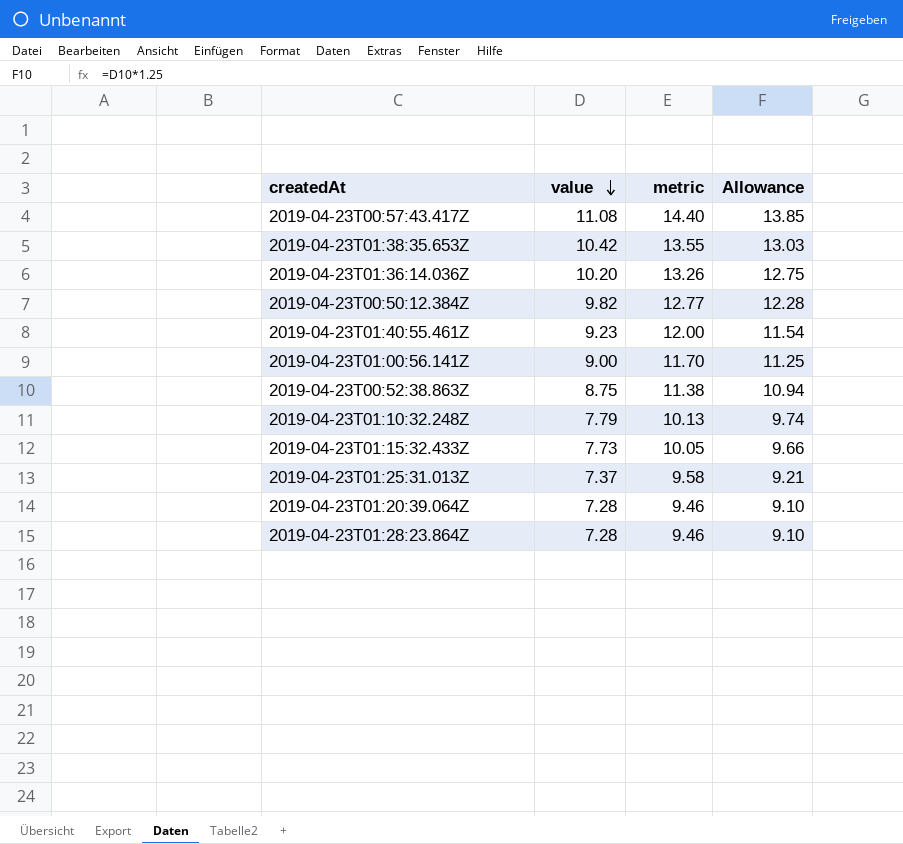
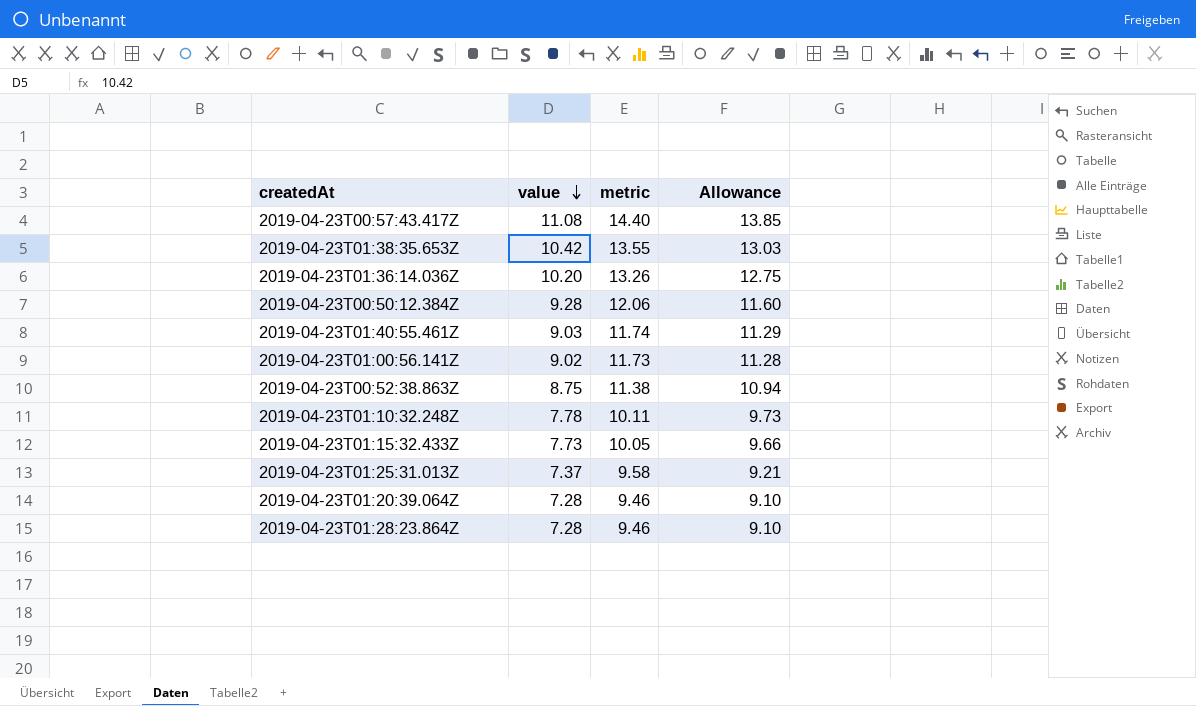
2019-04-23T00:50:12.384Z | value: 9.82 -> 9.28
2019-04-23T00:50:12.384Z | metric: 12.77 -> 12.06
2019-04-23T00:50:12.384Z | Allowance: 12.28 -> 11.60
2019-04-23T01:40:55.461Z | value: 9.23 -> 9.03
2019-04-23T01:40:55.461Z | metric: 12.00 -> 11.74
2019-04-23T01:40:55.461Z | Allowance: 11.54 -> 11.29
2019-04-23T01:00:56.141Z | value: 9.00 -> 9.02
2019-04-23T01:00:56.141Z | metric: 11.70 -> 11.73
2019-04-23T01:00:56.141Z | Allowance: 11.25 -> 11.28
2019-04-23T01:10:32.248Z | value: 7.79 -> 7.78
2019-04-23T01:10:32.248Z | metric: 10.13 -> 10.11
2019-04-23T01:10:32.248Z | Allowance: 9.74 -> 9.73

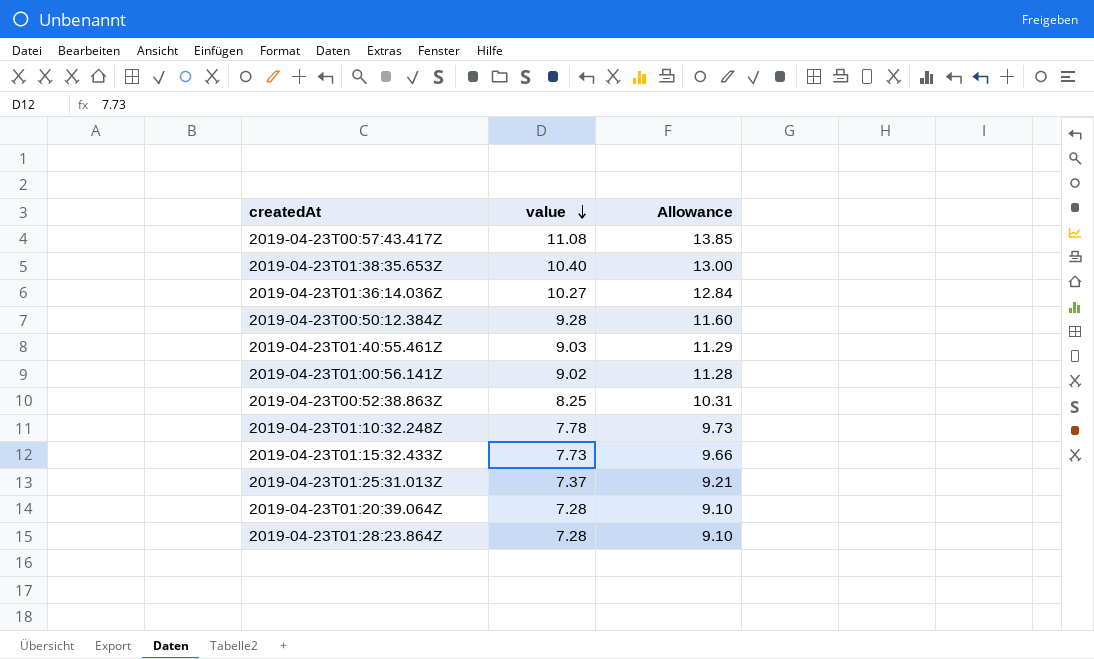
column metric | formula: [value] * 1.3 -> none
2019-04-23T01:38:35.653Z | value: 10.42 -> 10.40
2019-04-23T01:38:35.653Z | Allowance: 13.03 -> 13.00
2019-04-23T01:36:14.036Z | value: 10.20 -> 10.27
2019-04-23T01:36:14.036Z | Allowance: 12.75 -> 12.84
2019-04-23T00:52:38.863Z | value: 8.75 -> 8.25
2019-04-23T00:52:38.863Z | Allowance: 10.94 -> 10.31

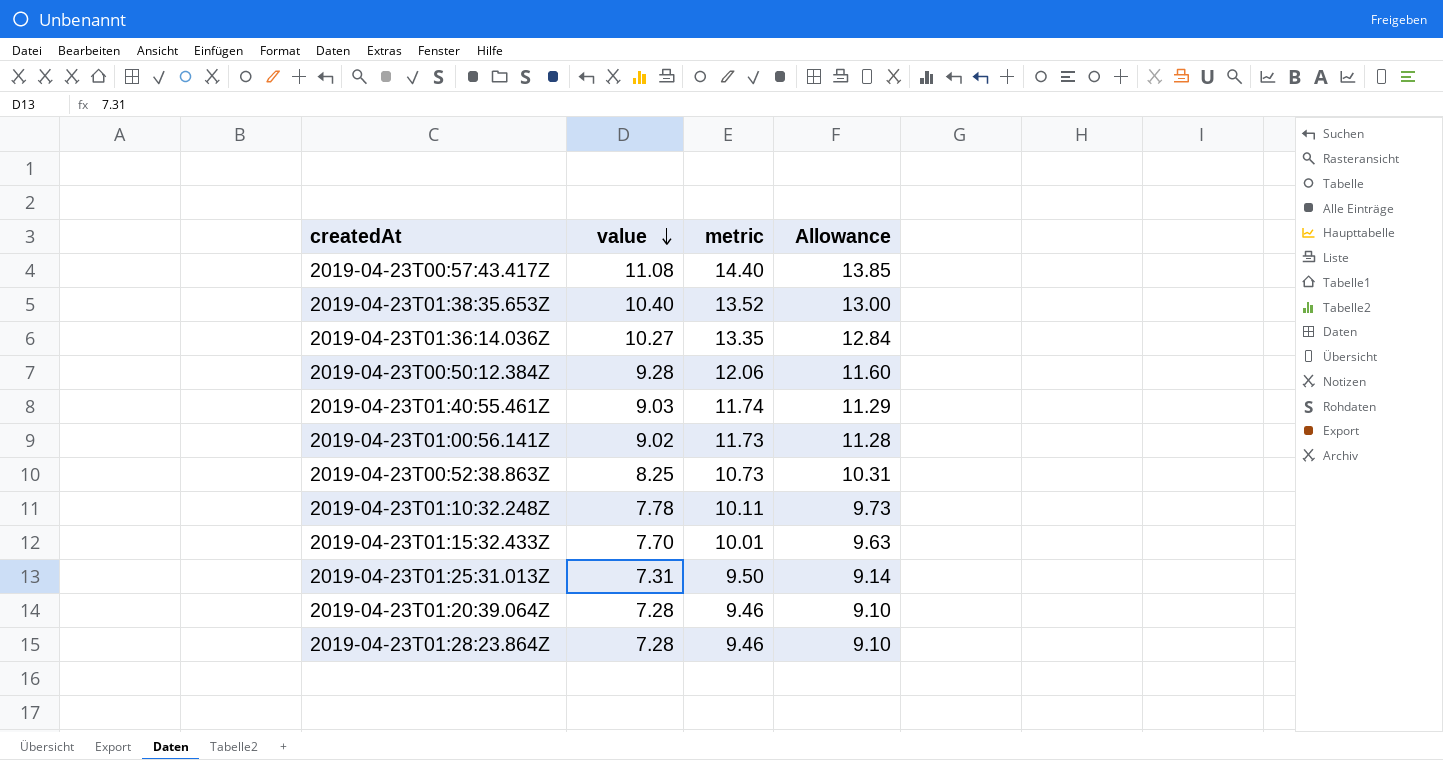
column metric | formula: none -> [value] * 1.3
2019-04-23T01:15:32.433Z | value: 7.73 -> 7.70
2019-04-23T01:15:32.433Z | Allowance: 9.66 -> 9.63
2019-04-23T01:25:31.013Z | value: 7.37 -> 7.31
2019-04-23T01:25:31.013Z | Allowance: 9.21 -> 9.14

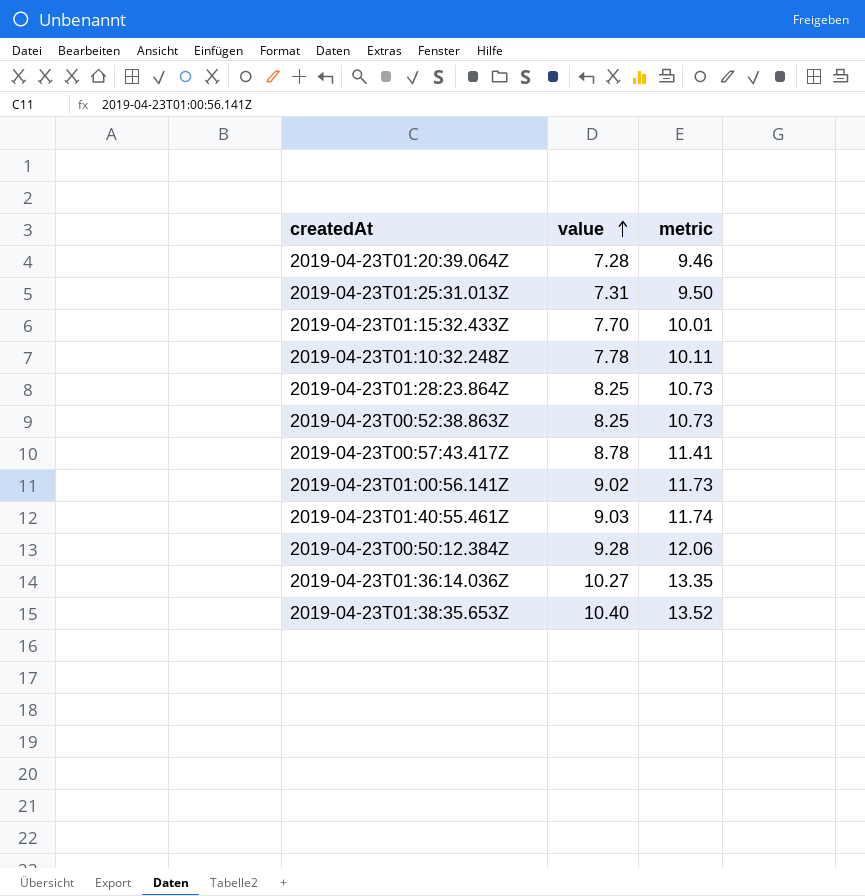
row order: value descending -> value ascending
column Allowance | formula: [value] * 1.25 -> none
2019-04-23T01:28:23.864Z | value: 7.28 -> 8.25
2019-04-23T01:28:23.864Z | metric: 9.46 -> 10.73
2019-04-23T00:57:43.417Z | value: 11.08 -> 8.78
2019-04-23T00:57:43.417Z | metric: 14.40 -> 11.41

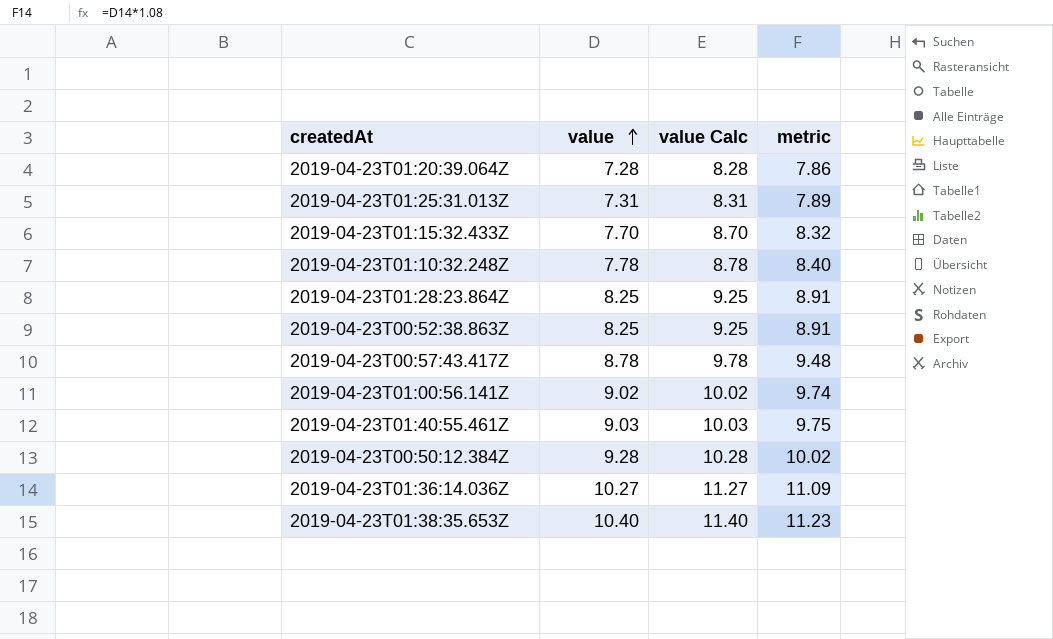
column value Calc | formula: none -> [value] + 1
column metric | formula: [value] * 1.3 -> [value] * 1.08

